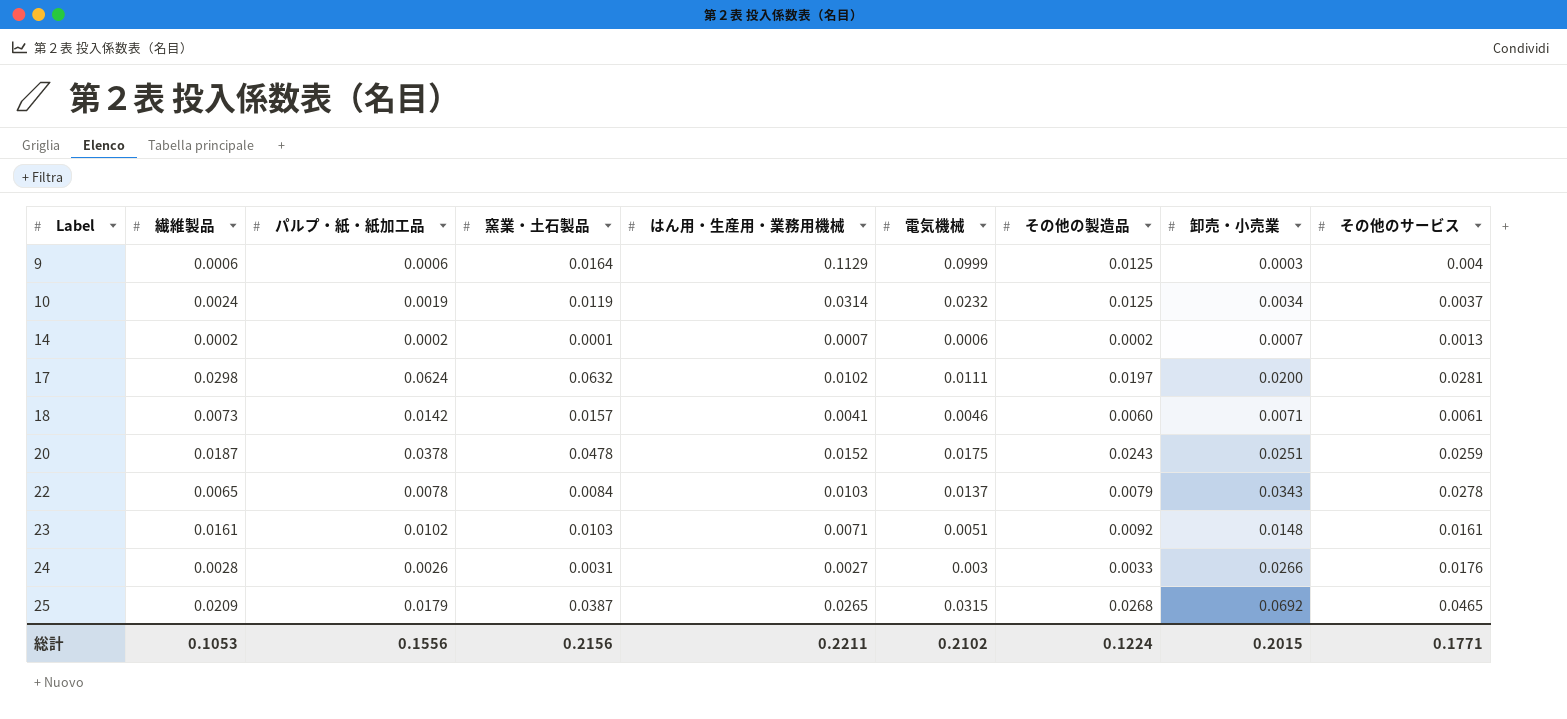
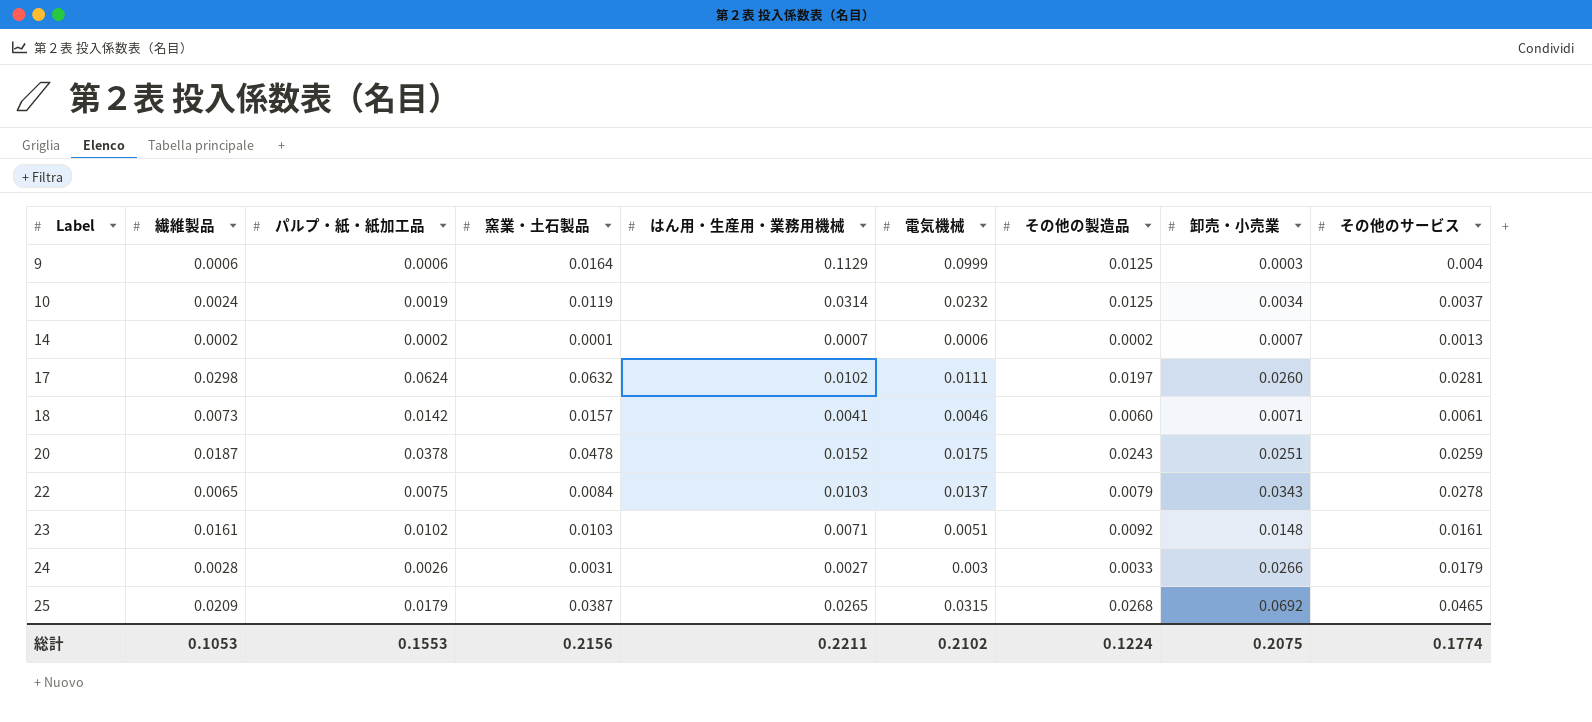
17 | 卸売・小売業: 0.0200 -> 0.0260
22 | パルプ・紙・紙加工品: 0.0078 -> 0.0075
24 | その他のサービス: 0.0176 -> 0.0179
総計 | パルプ・紙・紙加工品: 0.1556 -> 0.1553
総計 | 卸売・小売業: 0.2015 -> 0.2075
総計 | その他のサービス: 0.1771 -> 0.1774

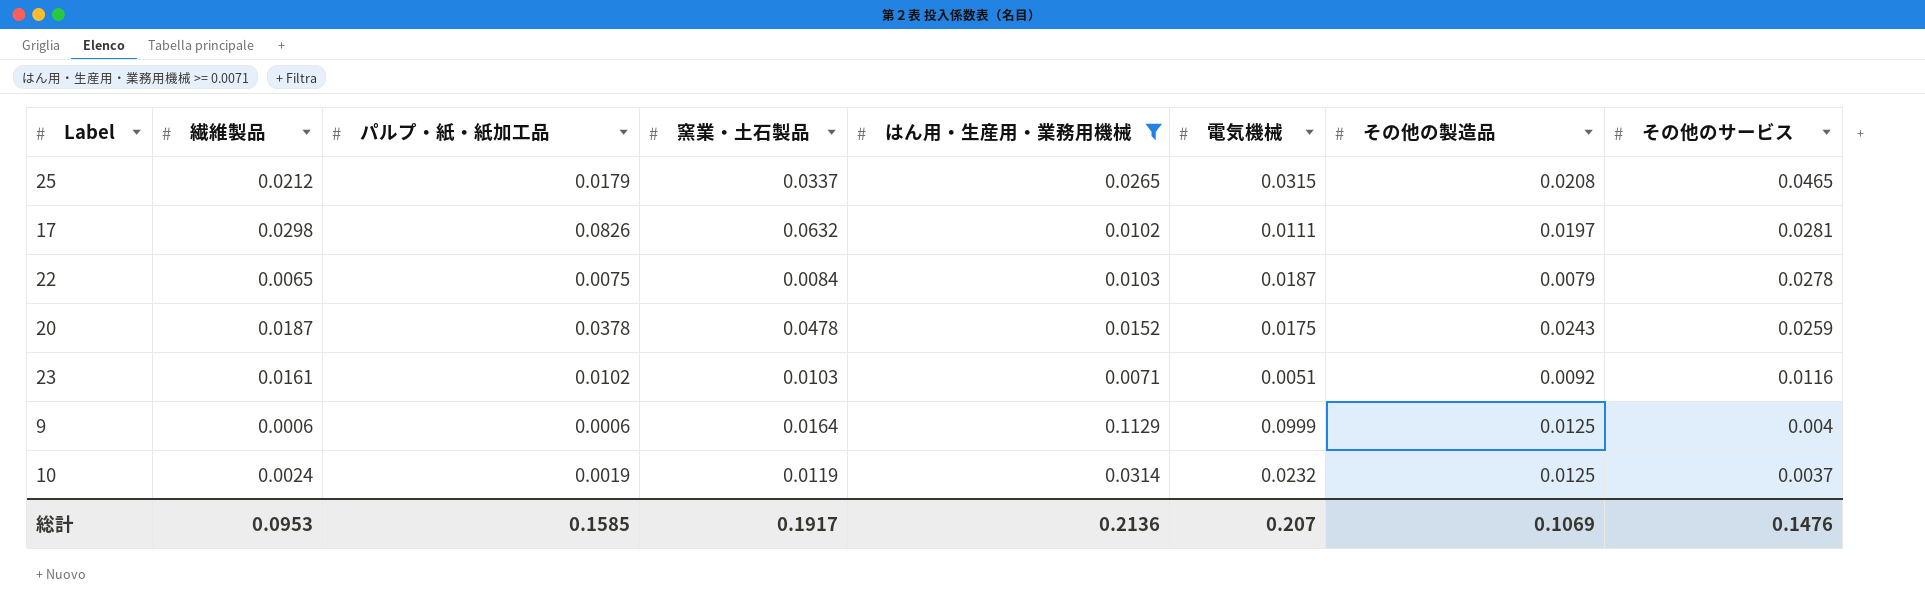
filter: none -> はん用・生産用・業務用機械 >= 0.0071
row order: Label ascending -> その他のサービス descending
column 卸売・小売業 | position: 8 -> none
25 | 繊維製品: 0.0209 -> 0.0212
25 | 窯業・土石製品: 0.0387 -> 0.0337
25 | その他の製造品: 0.0268 -> 0.0208
17 | パルプ・紙・紙加工品: 0.0624 -> 0.0826
22 | 電気機械: 0.0137 -> 0.0187
23 | その他のサービス: 0.0161 -> 0.0116
総計 | 繊維製品: 0.1053 -> 0.0953
総計 | パルプ・紙・紙加工品: 0.1553 -> 0.1585
総計 | 窯業・土石製品: 0.2156 -> 0.1917
総計 | はん用・生産用・業務用機械: 0.2211 -> 0.2136
総計 | 電気機械: 0.2102 -> 0.207
総計 | その他の製造品: 0.1224 -> 0.1069
総計 | その他のサービス: 0.1774 -> 0.1476

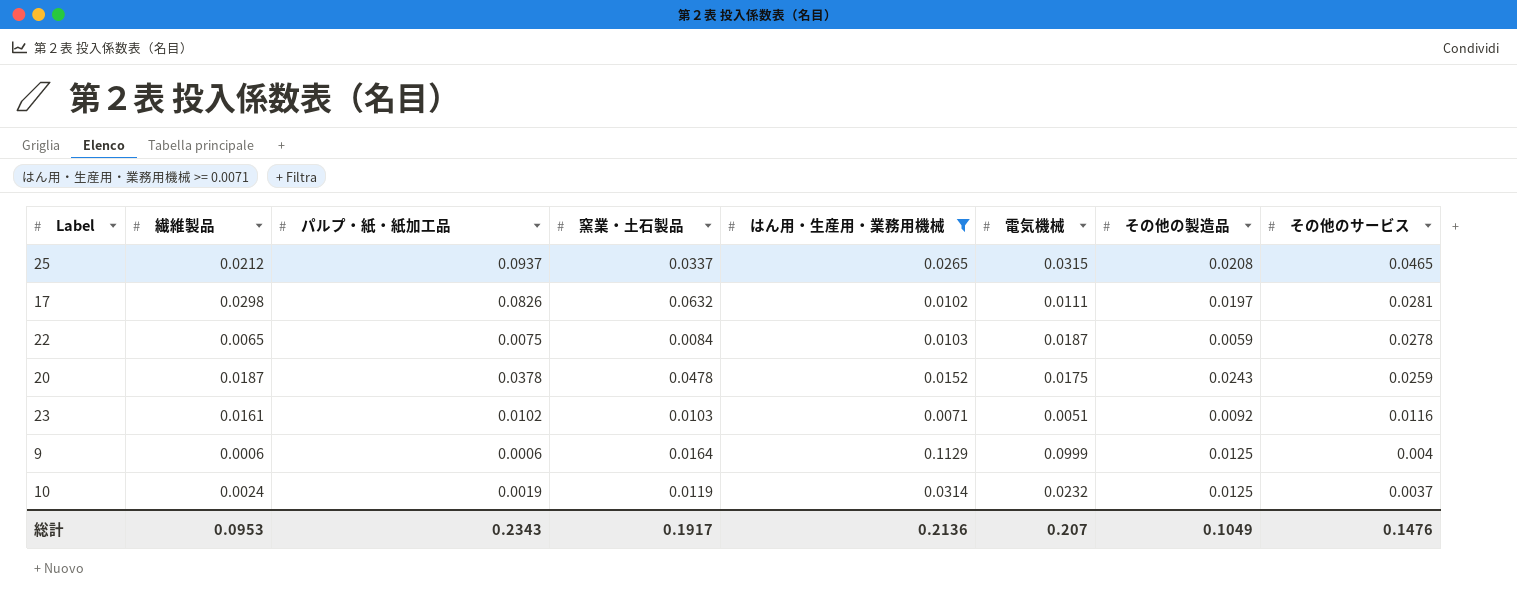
25 | パルプ・紙・紙加工品: 0.0179 -> 0.0937
22 | その他の製造品: 0.0079 -> 0.0059
総計 | パルプ・紙・紙加工品: 0.1585 -> 0.2343
総計 | その他の製造品: 0.1069 -> 0.1049

